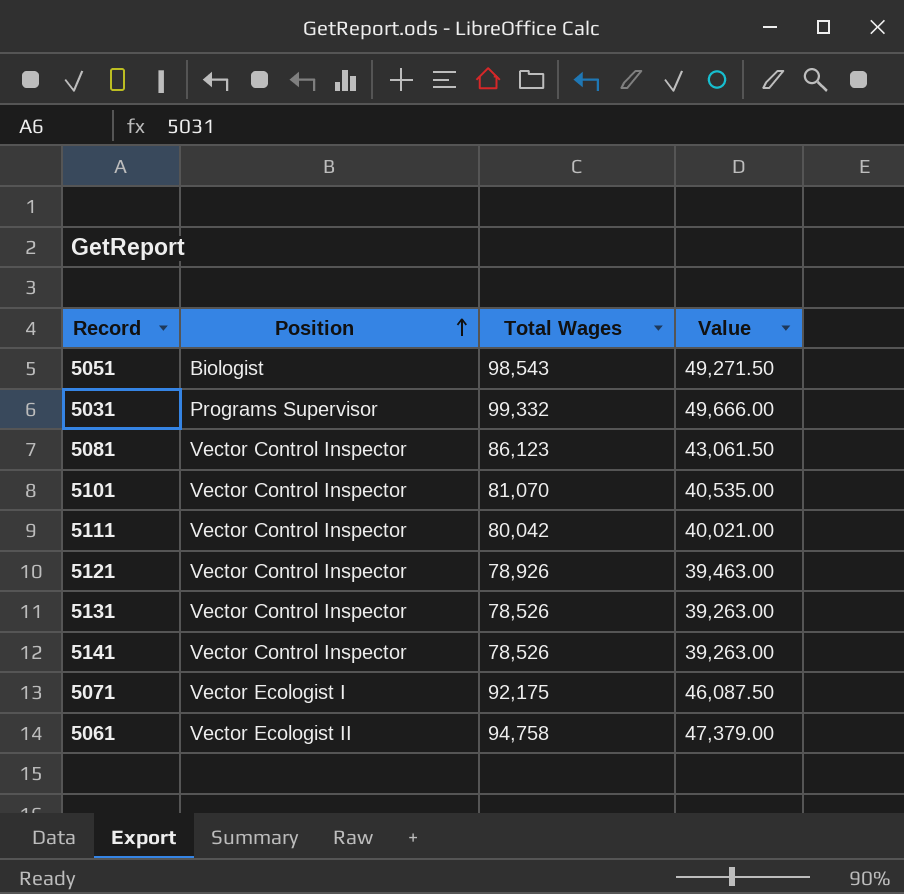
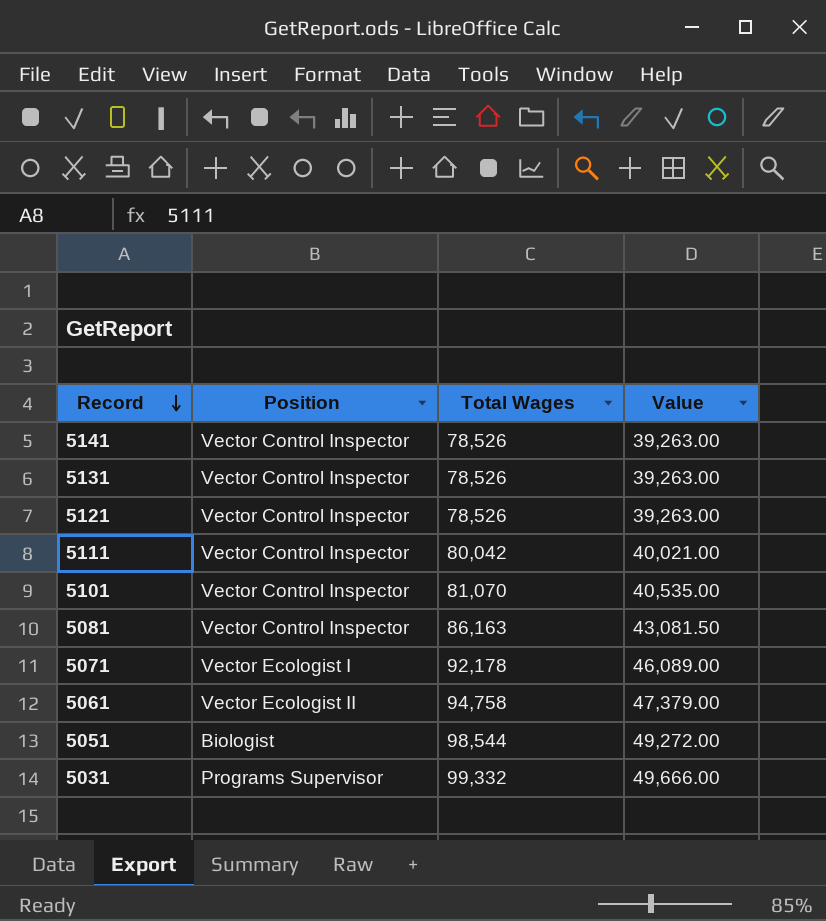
row order: Position ascending -> Record descending
5121 | Total Wages: 78,926 -> 78,526
5121 | Value: 39,463.00 -> 39,263.00
5081 | Total Wages: 86,123 -> 86,163
5081 | Value: 43,061.50 -> 43,081.50
5071 | Total Wages: 92,175 -> 92,178
5071 | Value: 46,087.50 -> 46,089.00
5051 | Total Wages: 98,543 -> 98,544
5051 | Value: 49,271.50 -> 49,272.00

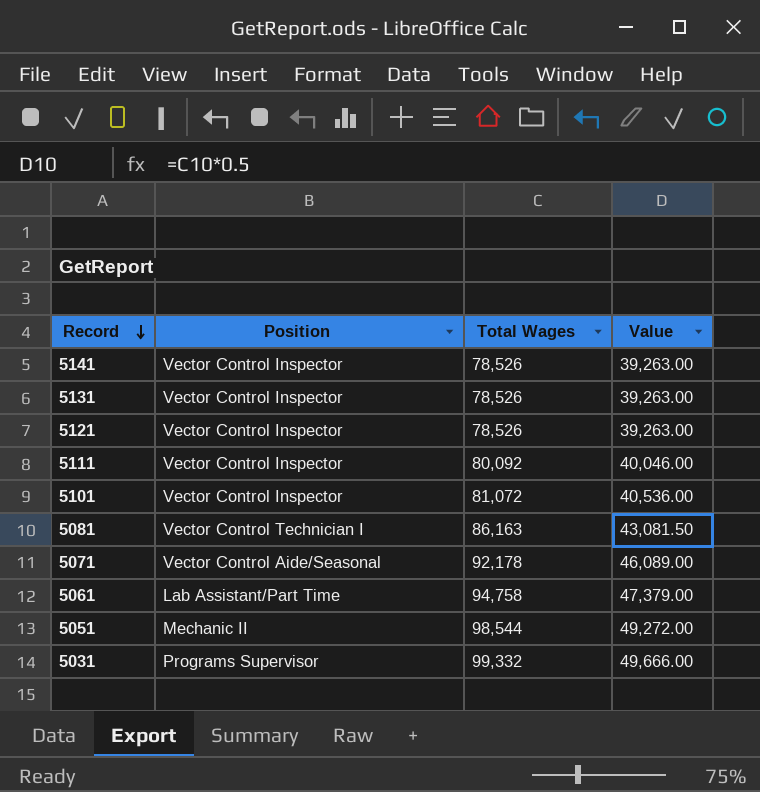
5111 | Total Wages: 80,042 -> 80,092
5111 | Value: 40,021.00 -> 40,046.00
5101 | Total Wages: 81,070 -> 81,072
5101 | Value: 40,535.00 -> 40,536.00
5081 | Position: Vector Control Inspector -> Vector Control Technician I
5071 | Position: Vector Ecologist I -> Vector Control Aide/Seasonal
5061 | Position: Vector Ecologist II -> Lab Assistant/Part Time
5051 | Position: Biologist -> Mechanic II

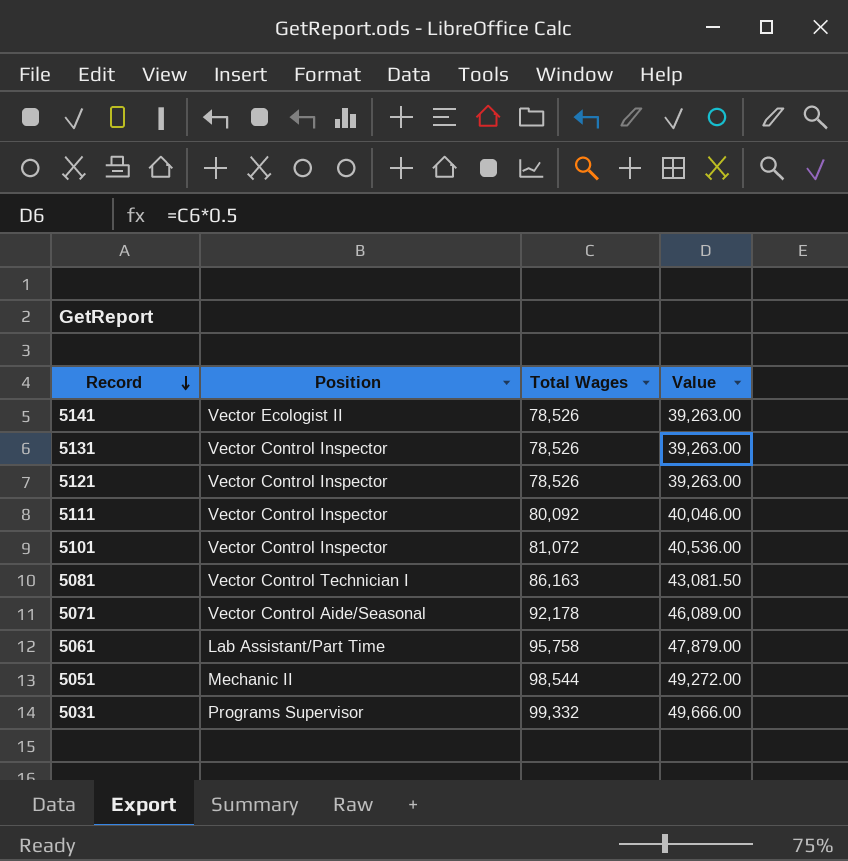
5141 | Position: Vector Control Inspector -> Vector Ecologist II
5061 | Total Wages: 94,758 -> 95,758
5061 | Value: 47,379.00 -> 47,879.00

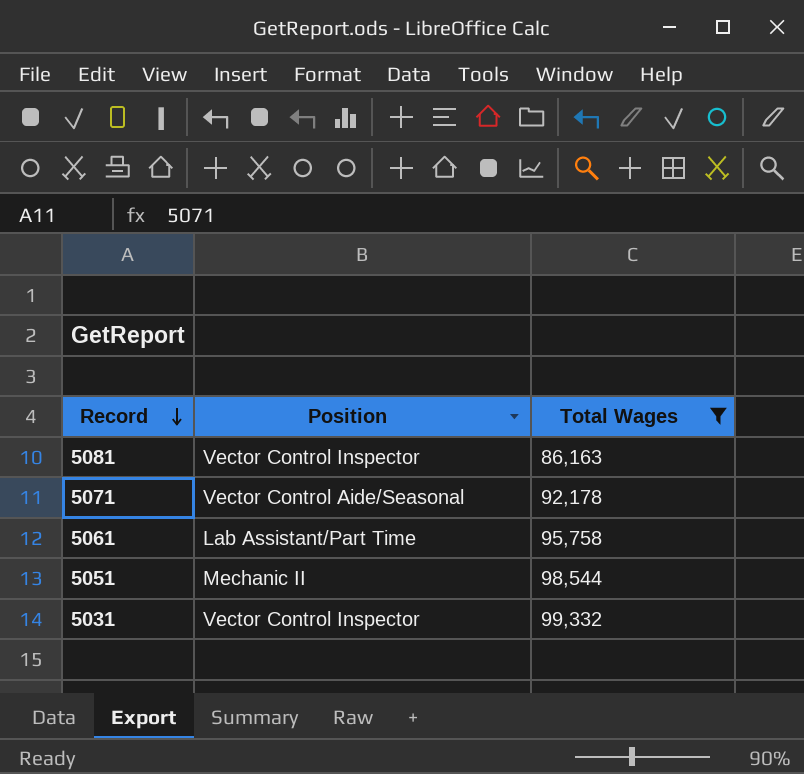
filter: none -> Total Wages >= 86,163
column Value | formula: [Total Wages] * 0.5 -> none
5081 | Position: Vector Control Technician I -> Vector Control Inspector
5031 | Position: Programs Supervisor -> Vector Control Inspector

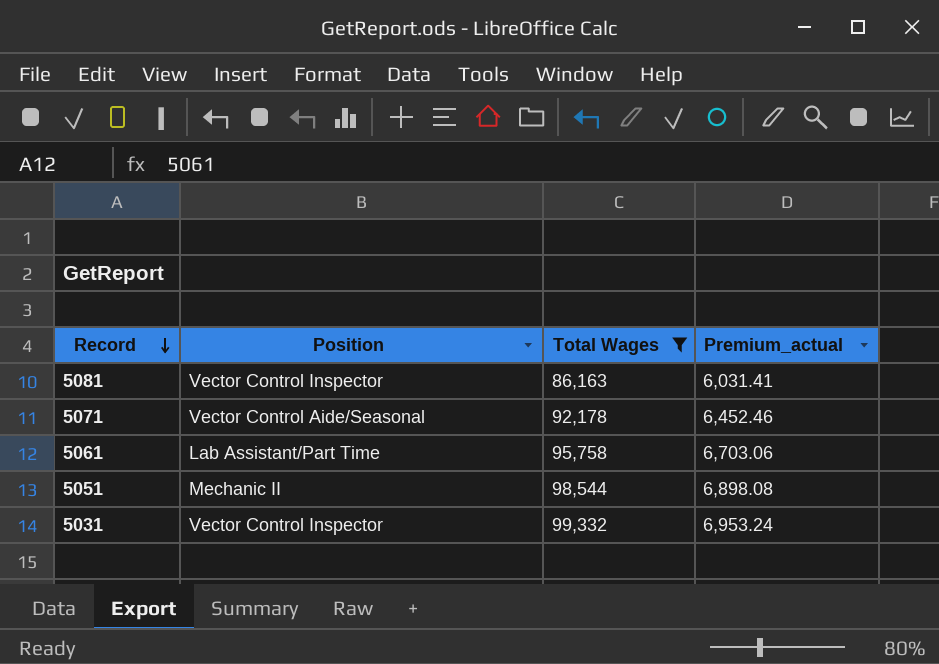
column Premium_actual | formula: none -> [Total Wages] * 0.07

